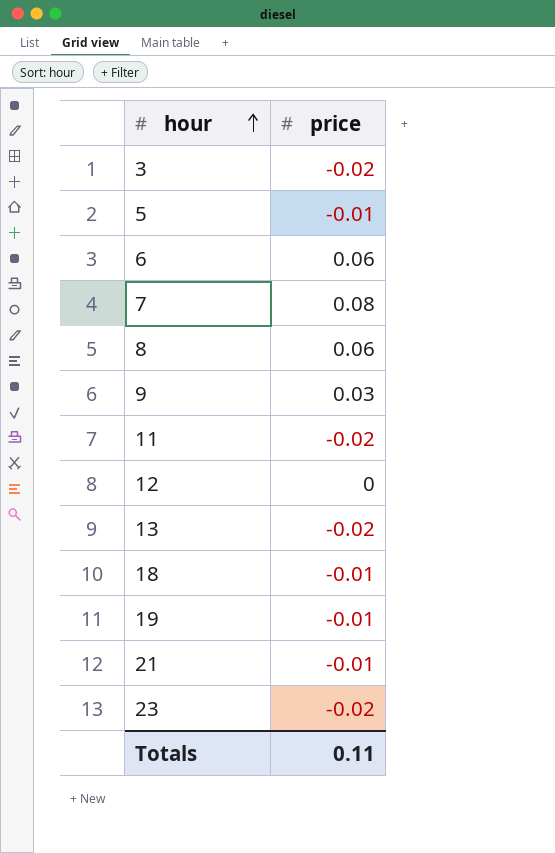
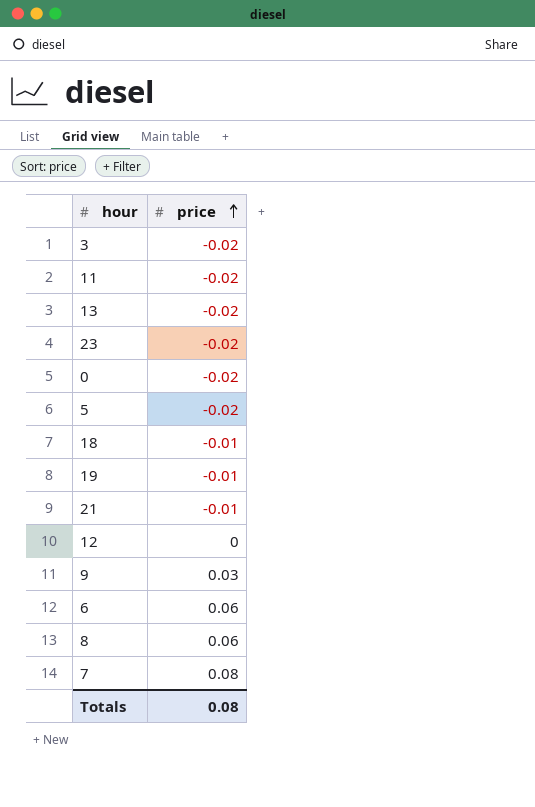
row order: hour ascending -> price ascending
row 0: none -> -0.02
5 | price: -0.01 -> -0.02
Totals | price: 0.11 -> 0.08

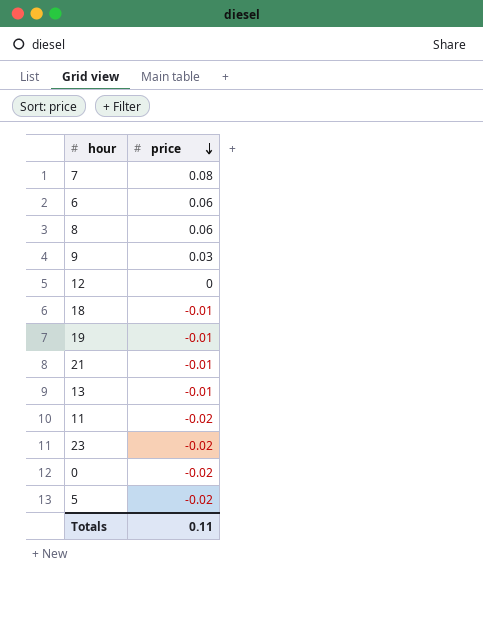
row order: price ascending -> price descending
row 3: -0.02 -> none
13 | price: -0.02 -> -0.01
Totals | price: 0.08 -> 0.11

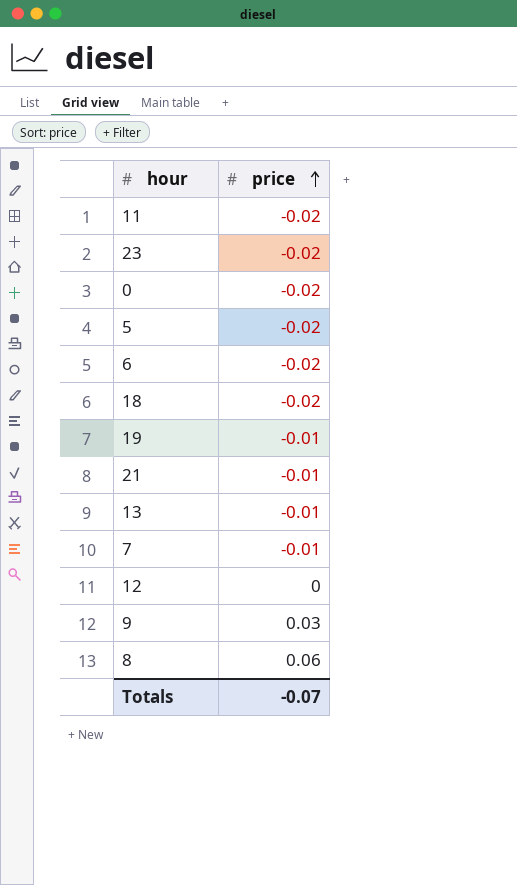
row order: price descending -> price ascending
6 | price: 0.06 -> -0.02
18 | price: -0.01 -> -0.02
7 | price: 0.08 -> -0.01
Totals | price: 0.11 -> -0.07

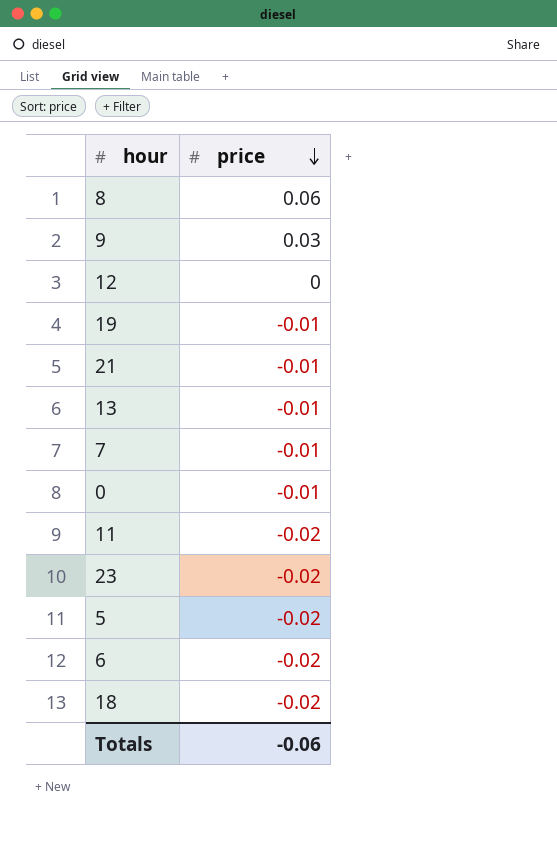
row order: price ascending -> price descending
0 | price: -0.02 -> -0.01
Totals | price: -0.07 -> -0.06

